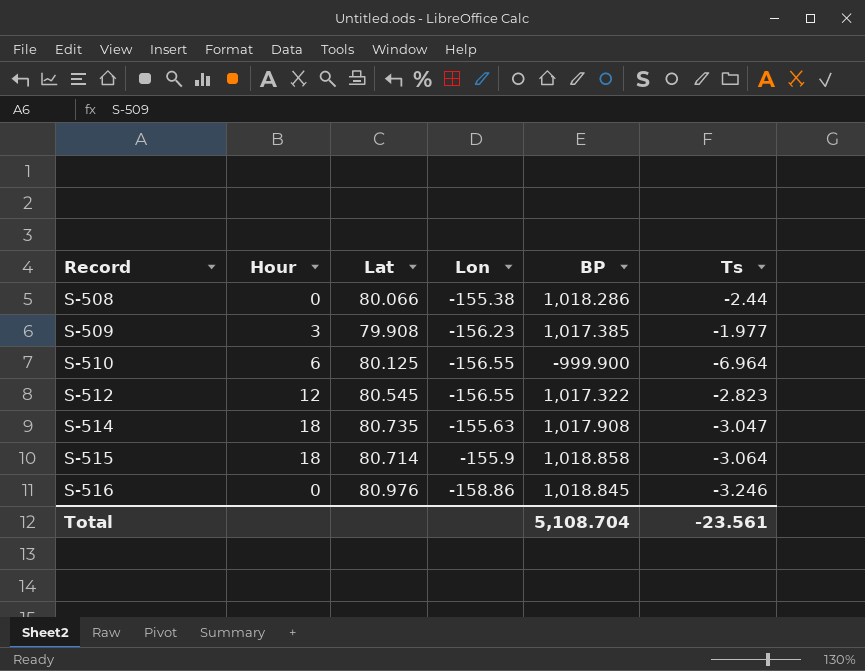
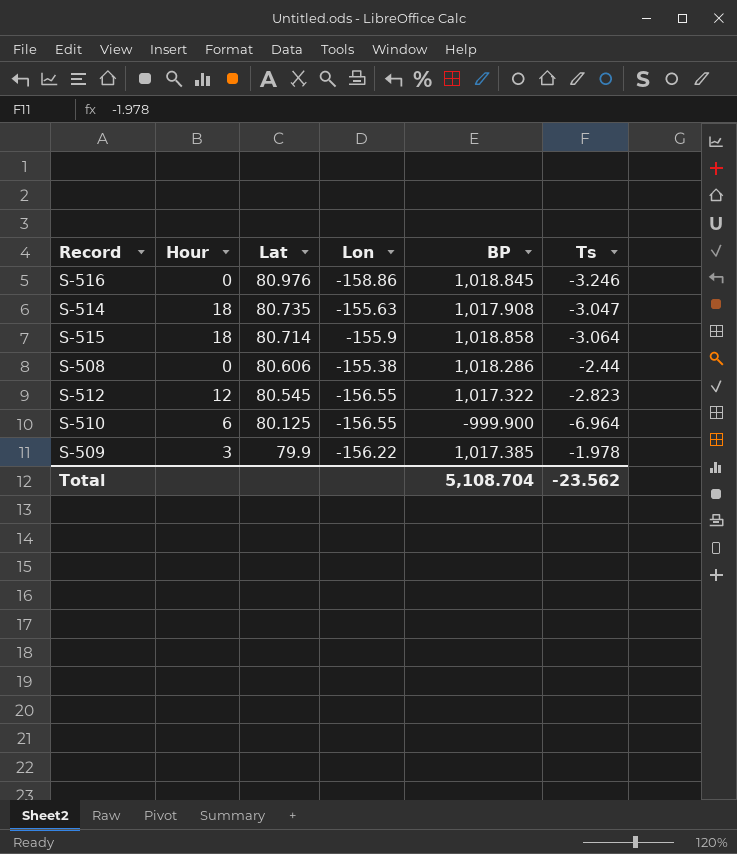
row order: Record ascending -> Lat descending
S-508 | Lat: 80.066 -> 80.606
S-509 | Lat: 79.908 -> 79.9
S-509 | Lon: -156.23 -> -156.22
S-509 | Ts: -1.977 -> -1.978
Total | Ts: -23.561 -> -23.562

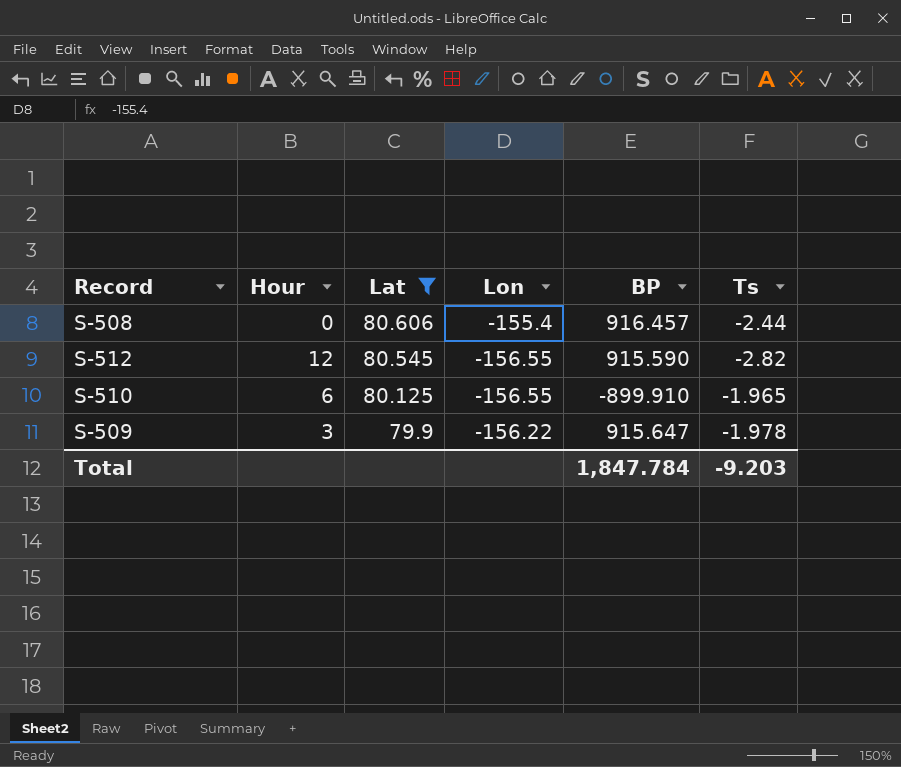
filter: none -> Lat <= 80.606
S-508 | Lon: -155.38 -> -155.4
S-508 | BP: 1,018.286 -> 916.457
S-512 | BP: 1,017.322 -> 915.590
S-512 | Ts: -2.823 -> -2.82
S-510 | BP: -999.900 -> -899.910
S-510 | Ts: -6.964 -> -1.965
S-509 | BP: 1,017.385 -> 915.647
Total | BP: 5,108.704 -> 1,847.784
Total | Ts: -23.562 -> -9.203

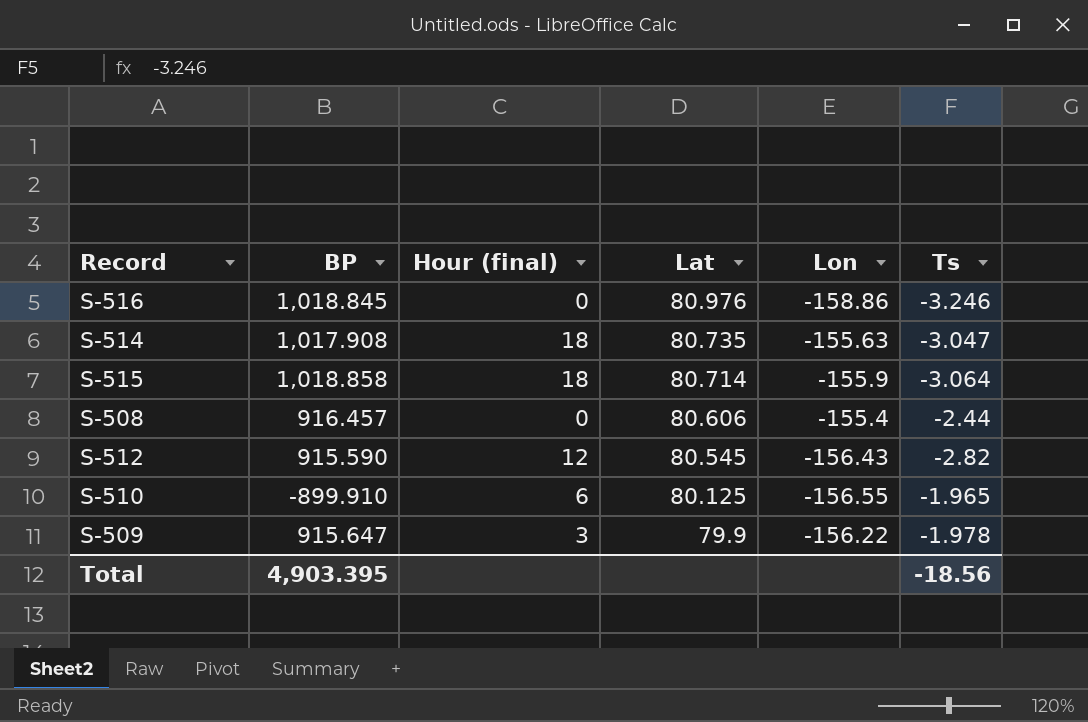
filter: Lat <= 80.606 -> none
column BP | position: 5 -> 2
column name: Hour -> Hour (final)
S-512 | Lon: -156.55 -> -156.43
Total | BP: 1,847.784 -> 4,903.395
Total | Ts: -9.203 -> -18.56

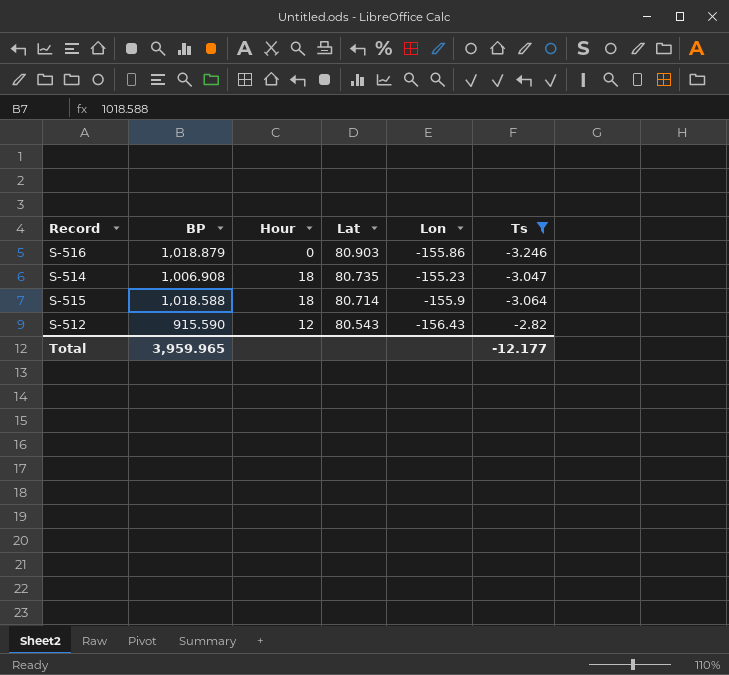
filter: none -> Ts <= -2.82
column name: Hour (final) -> Hour
S-516 | BP: 1,018.845 -> 1,018.879
S-516 | Lat: 80.976 -> 80.903
S-516 | Lon: -158.86 -> -155.86
S-514 | BP: 1,017.908 -> 1,006.908
S-514 | Lon: -155.63 -> -155.23
S-515 | BP: 1,018.858 -> 1,018.588
S-512 | Lat: 80.545 -> 80.543
Total | BP: 4,903.395 -> 3,959.965
Total | Ts: -18.56 -> -12.177

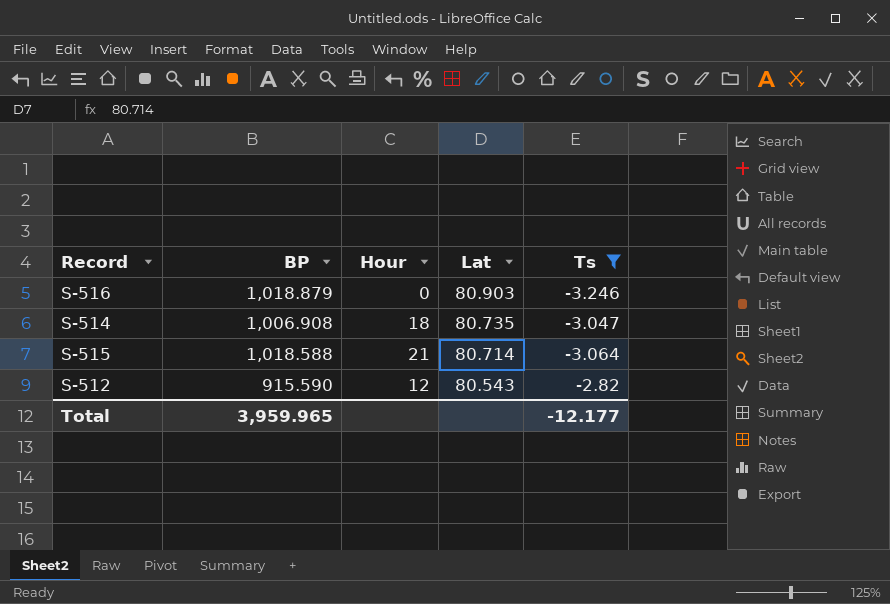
column Lon | position: 5 -> none
S-515 | Hour: 18 -> 21

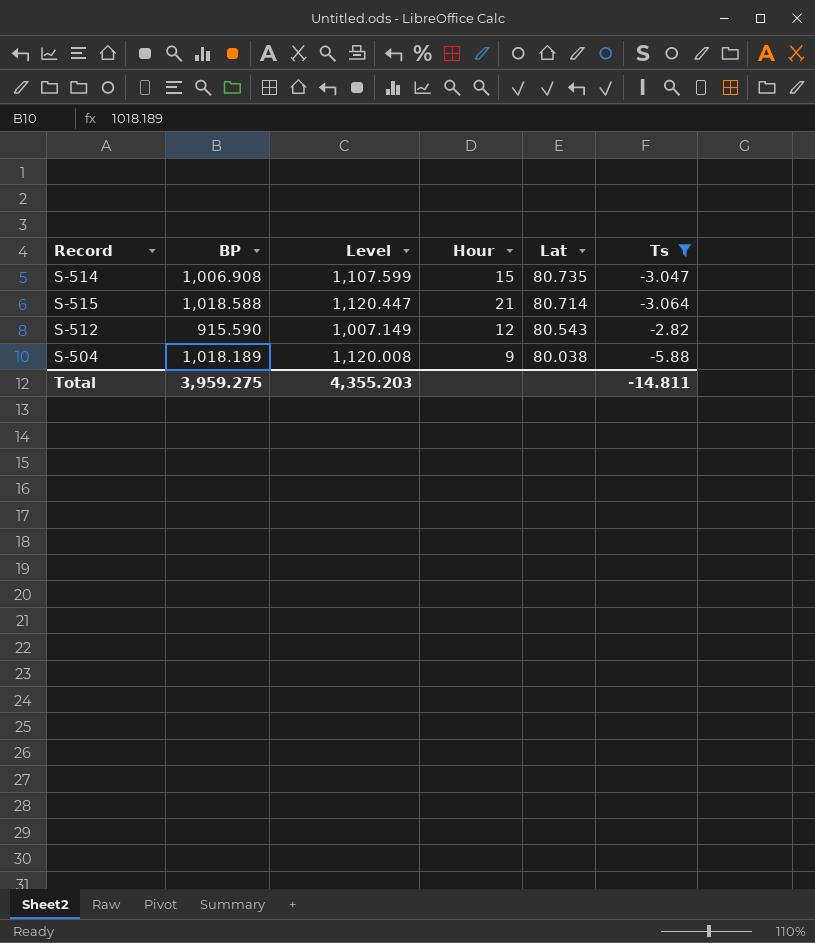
column Level | formula: none -> [BP] * 1.1
row S-516: 1,018.879 | 0 | 80.903 | -3.246 -> none
S-514 | Hour: 18 -> 15
row S-504: none -> 1,018.189 | 1,120.008 | 9 | 80.038 | -5.88
Total | BP: 3,959.965 -> 3,959.275
Total | Ts: -12.177 -> -14.811

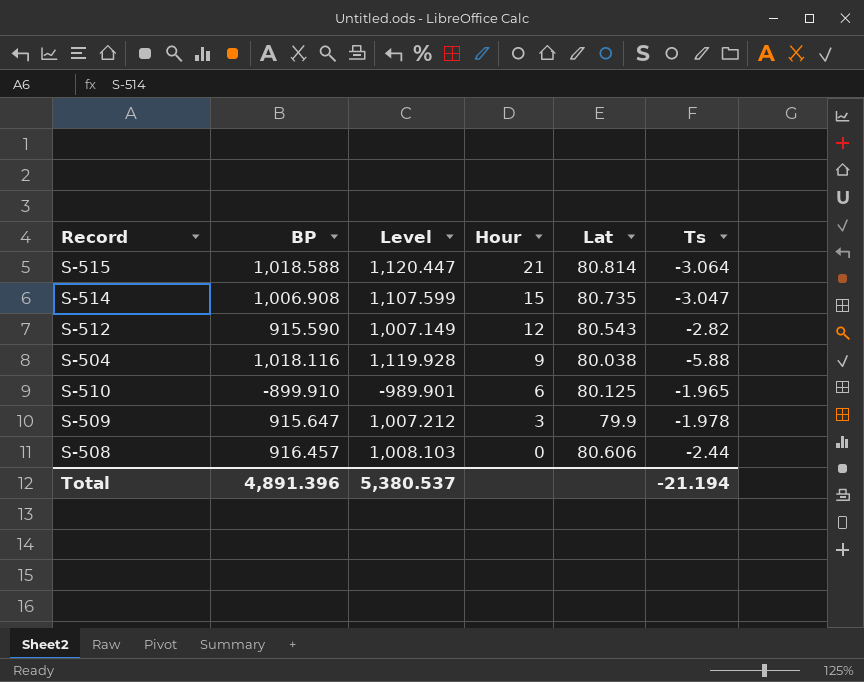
filter: Ts <= -2.82 -> none
row order: Lat descending -> Hour descending
S-515 | Lat: 80.714 -> 80.814
S-504 | BP: 1,018.189 -> 1,018.116
S-504 | Level: 1,120.008 -> 1,119.928
Total | BP: 3,959.275 -> 4,891.396
Total | Level: 4,355.203 -> 5,380.537
Total | Ts: -14.811 -> -21.194

